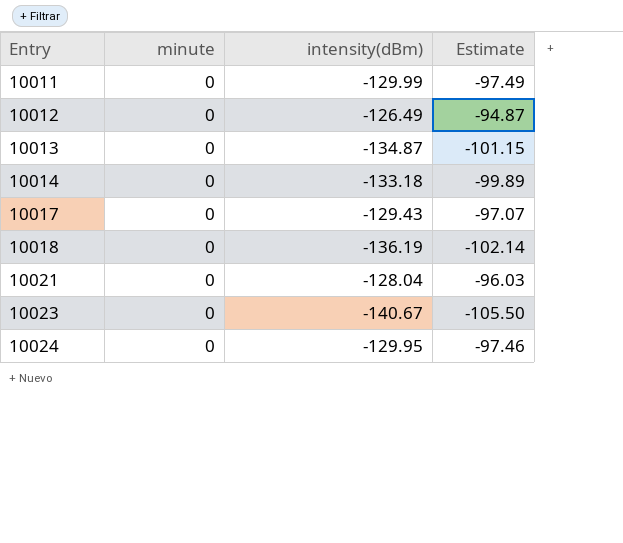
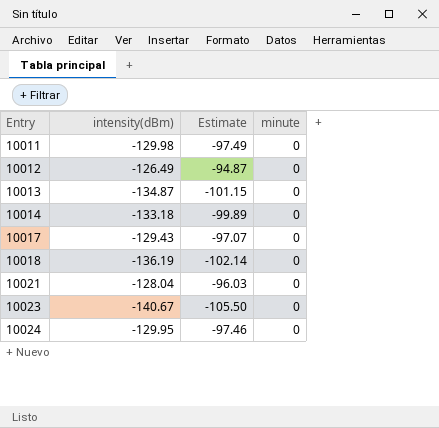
column minute | position: 2 -> 4
10011 | intensity(dBm): -129.99 -> -129.98

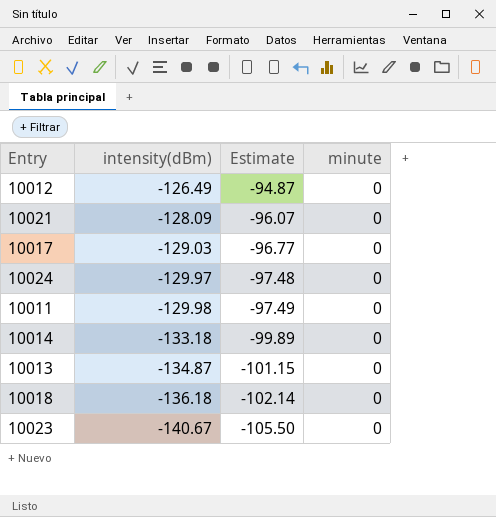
row order: Entry ascending -> intensity(dBm) descending
10021 | intensity(dBm): -128.04 -> -128.09
10021 | Estimate: -96.03 -> -96.07
10017 | intensity(dBm): -129.43 -> -129.03
10017 | Estimate: -97.07 -> -96.77
10024 | intensity(dBm): -129.95 -> -129.97
10024 | Estimate: -97.46 -> -97.48
10018 | intensity(dBm): -136.19 -> -136.18

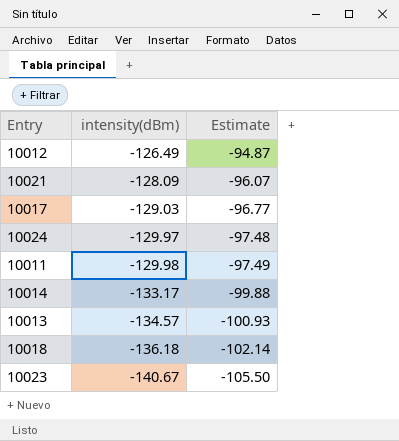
column minute | position: 4 -> none
10014 | intensity(dBm): -133.18 -> -133.17
10014 | Estimate: -99.89 -> -99.88
10013 | intensity(dBm): -134.87 -> -134.57
10013 | Estimate: -101.15 -> -100.93

